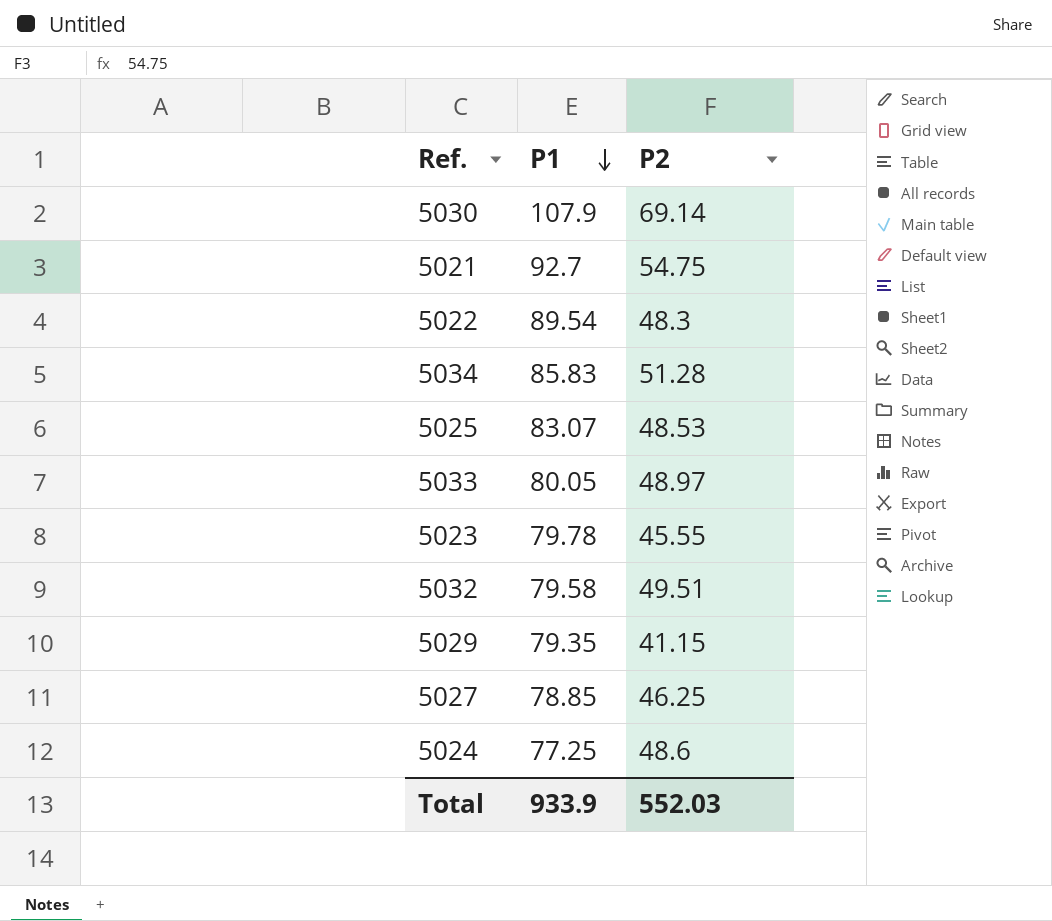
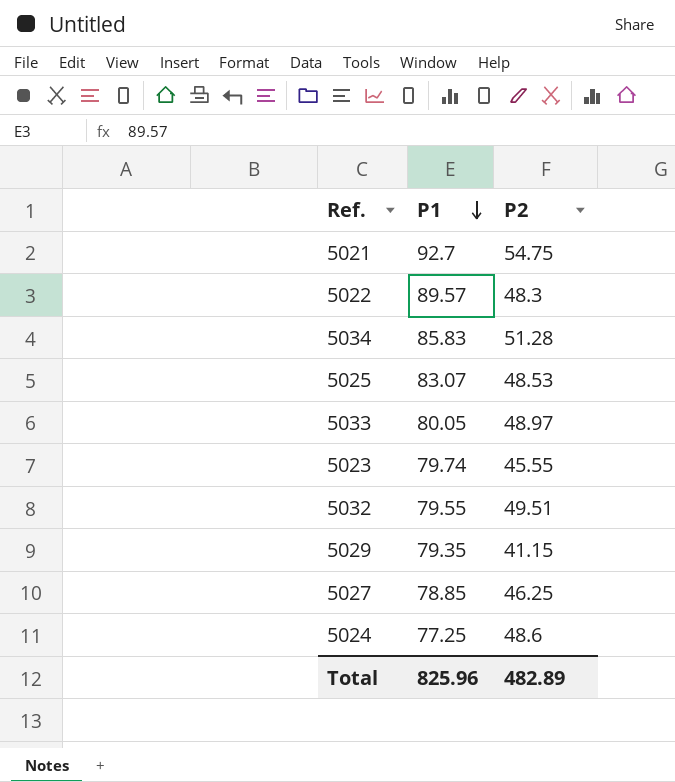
row 5030: 107.9 | 69.14 -> none
5022 | P1: 89.54 -> 89.57
5023 | P1: 79.78 -> 79.74
5032 | P1: 79.58 -> 79.55
Total | P1: 933.9 -> 825.96
Total | P2: 552.03 -> 482.89

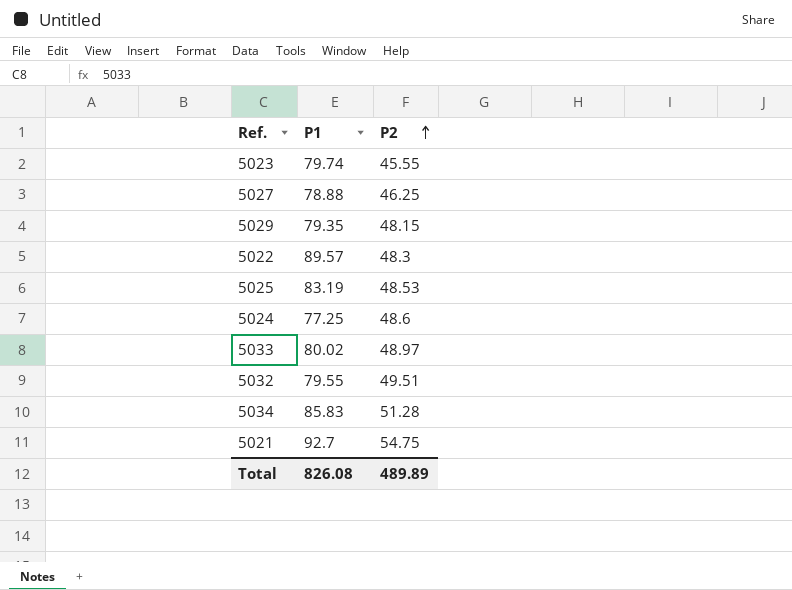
row order: P1 descending -> P2 ascending
5027 | P1: 78.85 -> 78.88
5029 | P2: 41.15 -> 48.15
5025 | P1: 83.07 -> 83.19
5033 | P1: 80.05 -> 80.02
Total | P1: 825.96 -> 826.08
Total | P2: 482.89 -> 489.89

